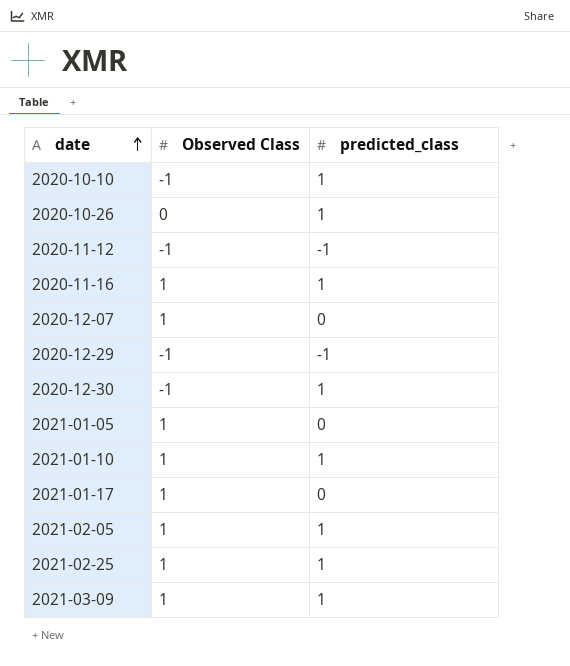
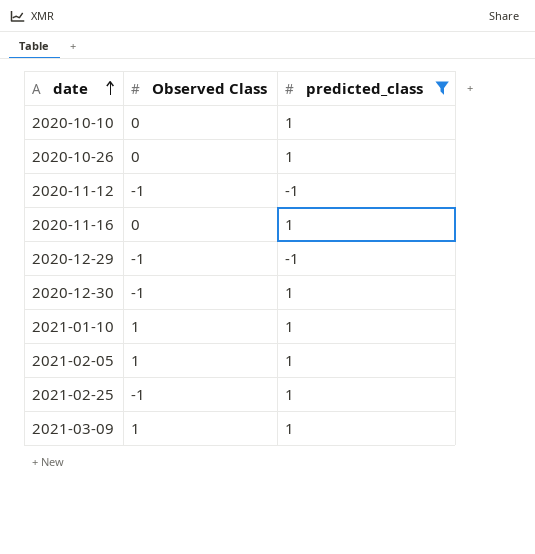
filter: none -> predicted_class != 0
2020-10-10 | Observed Class: -1 -> 0
2020-11-16 | Observed Class: 1 -> 0
2021-02-25 | Observed Class: 1 -> -1

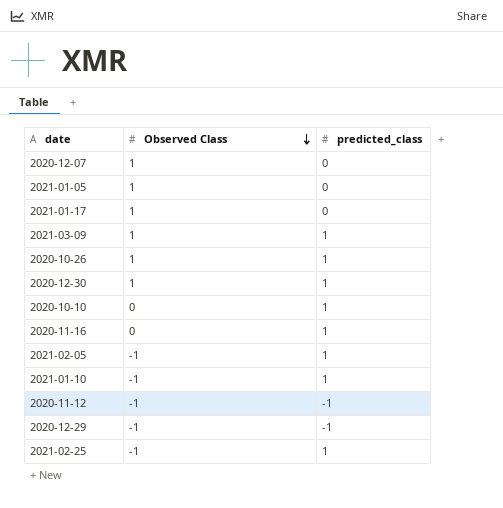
filter: predicted_class != 0 -> none
row order: date ascending -> Observed Class descending
2020-10-26 | Observed Class: 0 -> 1
2020-12-30 | Observed Class: -1 -> 1
2021-02-05 | Observed Class: 1 -> -1
2021-01-10 | Observed Class: 1 -> -1

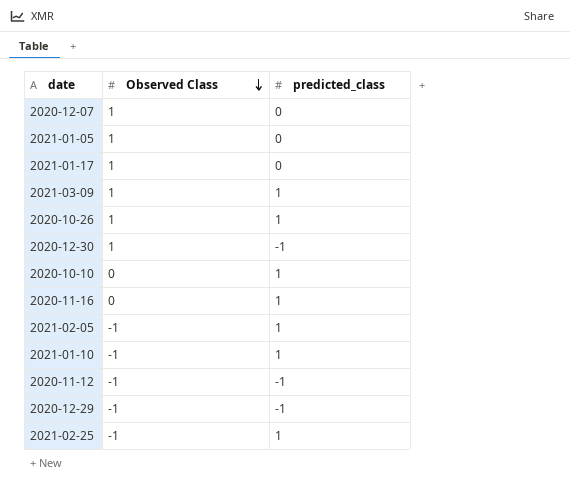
2020-12-30 | predicted_class: 1 -> -1

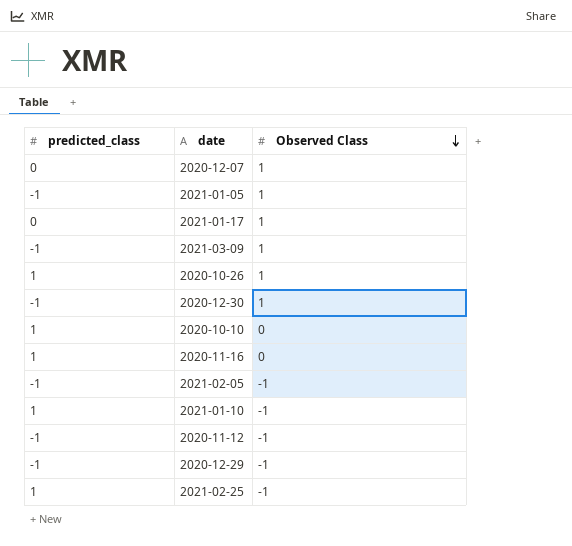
column predicted_class | position: 3 -> 1
2021-01-05 | predicted_class: 0 -> -1
2021-03-09 | predicted_class: 1 -> -1
2021-02-05 | predicted_class: 1 -> -1

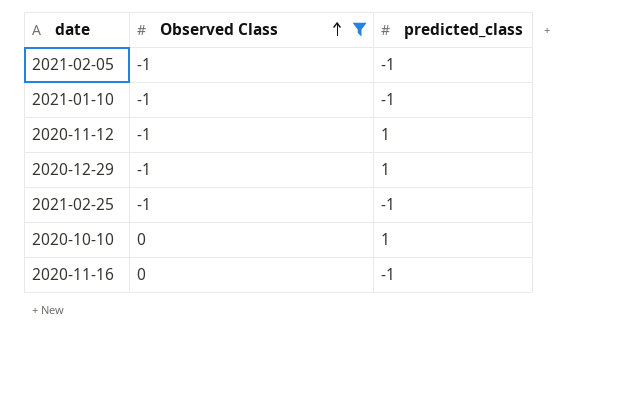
filter: none -> Observed Class != 1
row order: Observed Class descending -> Observed Class ascending
column predicted_class | position: 1 -> 3
2021-01-10 | predicted_class: 1 -> -1
2020-11-12 | predicted_class: -1 -> 1
2020-12-29 | predicted_class: -1 -> 1
2021-02-25 | predicted_class: 1 -> -1
2020-11-16 | predicted_class: 1 -> -1

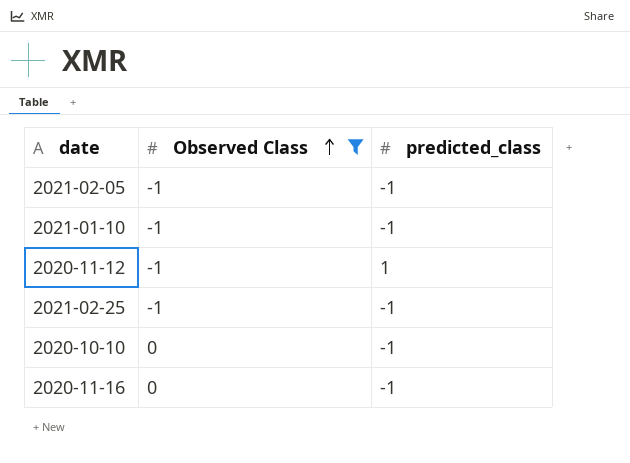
row 2020-12-29: -1 | 1 -> none
2020-10-10 | predicted_class: 1 -> -1

